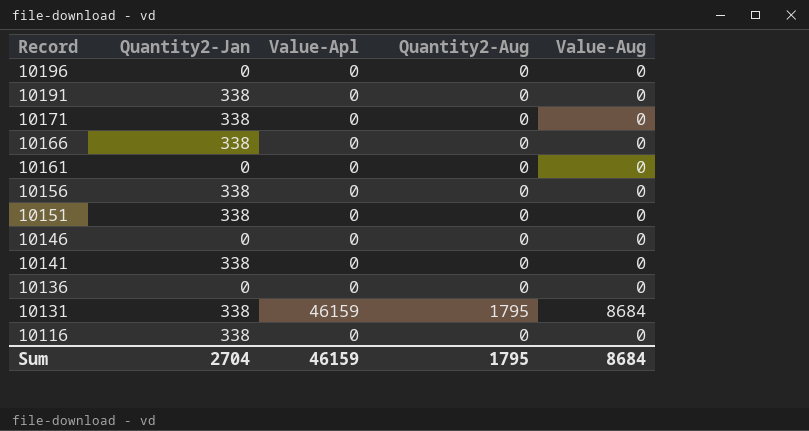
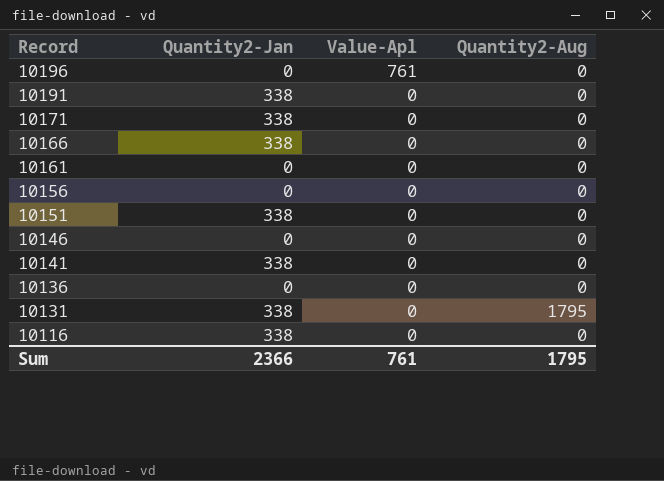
column Value-Aug | position: 5 -> none
10196 | Value-Apl: 0 -> 761
10156 | Quantity2-Jan: 338 -> 0
10131 | Value-Apl: 46159 -> 0
Sum | Quantity2-Jan: 2704 -> 2366
Sum | Value-Apl: 46159 -> 761

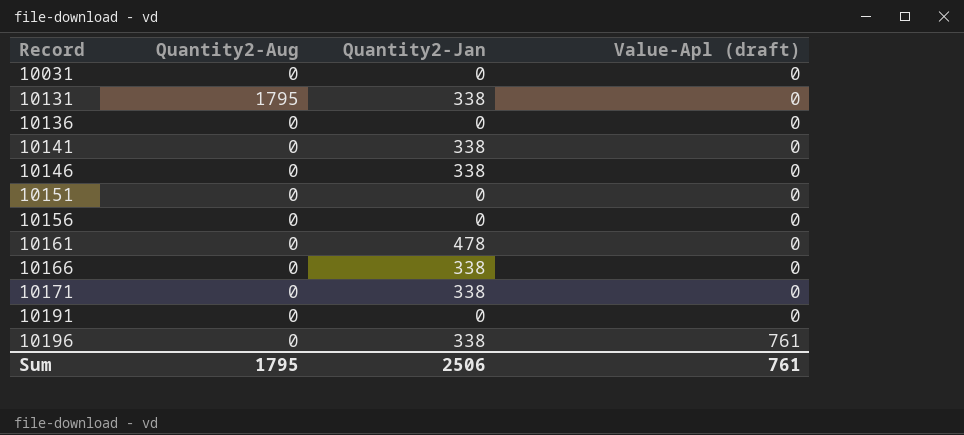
row order: Record descending -> Record ascending
column Quantity2-Aug | position: 4 -> 2
column name: Value-Apl -> Value-Apl (draft)
row 10116: 338 | 0 | 0 -> none
row 10031: none -> 0 | 0 | 0
10146 | Quantity2-Jan: 0 -> 338
10151 | Quantity2-Jan: 338 -> 0
10161 | Quantity2-Jan: 0 -> 478
10191 | Quantity2-Jan: 338 -> 0
10196 | Quantity2-Jan: 0 -> 338
Sum | Quantity2-Jan: 2366 -> 2506

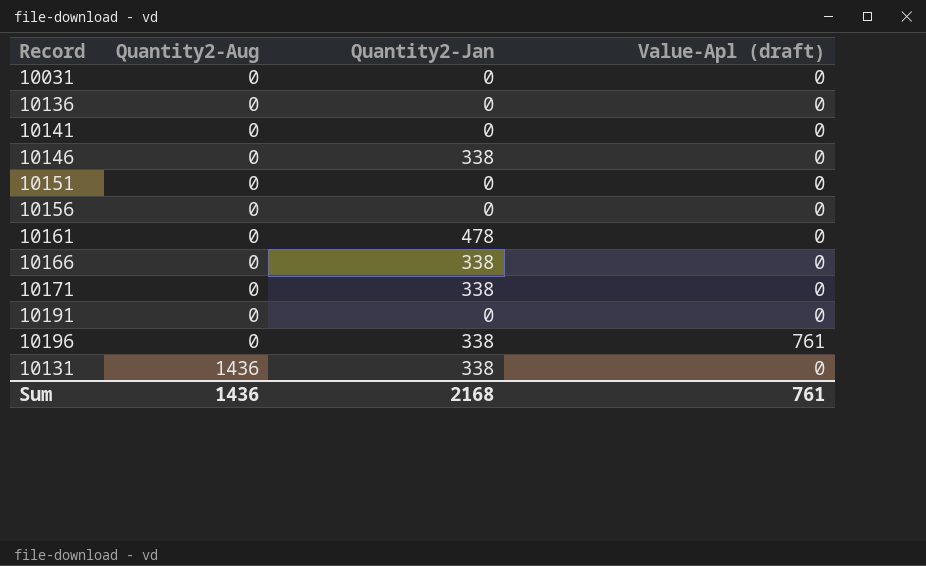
row order: Record ascending -> Quantity2-Aug ascending
10141 | Quantity2-Jan: 338 -> 0
10131 | Quantity2-Aug: 1795 -> 1436
Sum | Quantity2-Aug: 1795 -> 1436
Sum | Quantity2-Jan: 2506 -> 2168

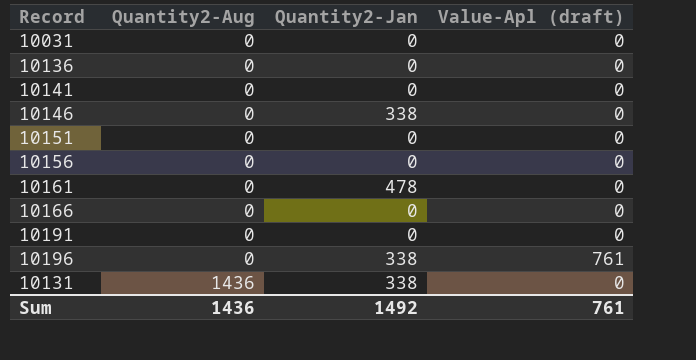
row 10171: 0 | 338 | 0 -> none
10166 | Quantity2-Jan: 338 -> 0
Sum | Quantity2-Jan: 2168 -> 1492

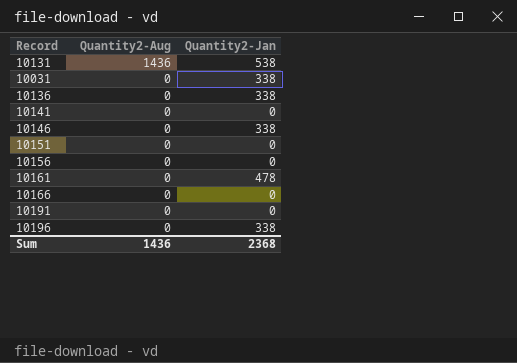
row order: Quantity2-Aug ascending -> Quantity2-Aug descending
column Value-Apl (draft) | position: 4 -> none
10131 | Quantity2-Jan: 338 -> 538
10031 | Quantity2-Jan: 0 -> 338
10136 | Quantity2-Jan: 0 -> 338
Sum | Quantity2-Jan: 1492 -> 2368

